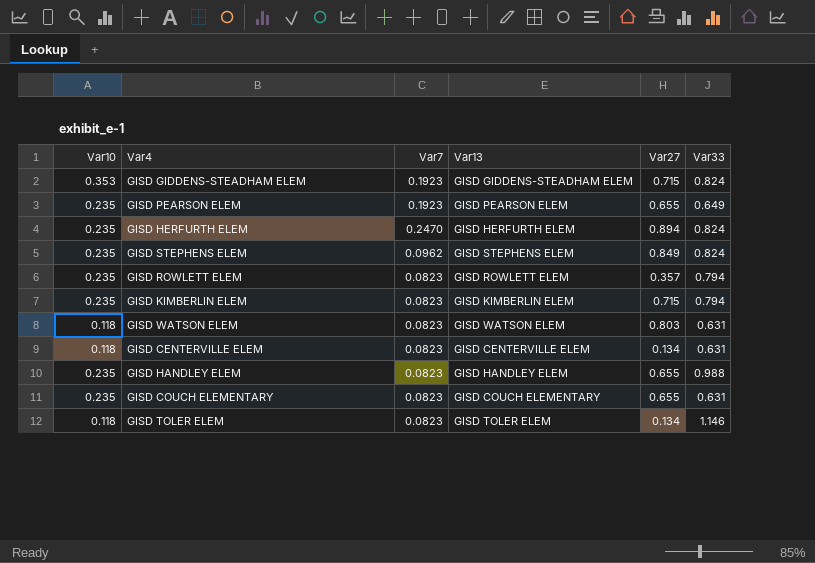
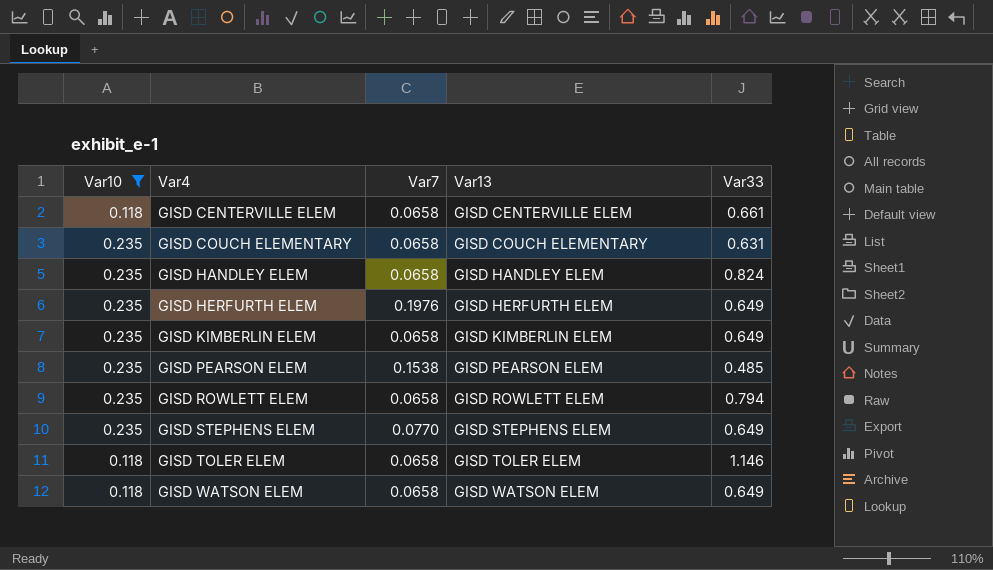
filter: none -> Var10 != 0.353
row order: none -> Var4 ascending
column Var27 | position: 5 -> none
GISD CENTERVILLE ELEM | Var7: 0.0823 -> 0.0658
GISD CENTERVILLE ELEM | Var33: 0.631 -> 0.661
GISD COUCH ELEMENTARY | Var7: 0.0823 -> 0.0658
GISD HANDLEY ELEM | Var7: 0.0823 -> 0.0658
GISD HANDLEY ELEM | Var33: 0.988 -> 0.824
GISD HERFURTH ELEM | Var7: 0.2470 -> 0.1976
GISD HERFURTH ELEM | Var33: 0.824 -> 0.649
GISD KIMBERLIN ELEM | Var7: 0.0823 -> 0.0658
GISD KIMBERLIN ELEM | Var33: 0.794 -> 0.649
GISD PEARSON ELEM | Var7: 0.1923 -> 0.1538
GISD PEARSON ELEM | Var33: 0.649 -> 0.485
GISD ROWLETT ELEM | Var7: 0.0823 -> 0.0658
GISD STEPHENS ELEM | Var7: 0.0962 -> 0.0770
GISD STEPHENS ELEM | Var33: 0.824 -> 0.649
GISD TOLER ELEM | Var7: 0.0823 -> 0.0658
GISD WATSON ELEM | Var7: 0.0823 -> 0.0658
GISD WATSON ELEM | Var33: 0.631 -> 0.649

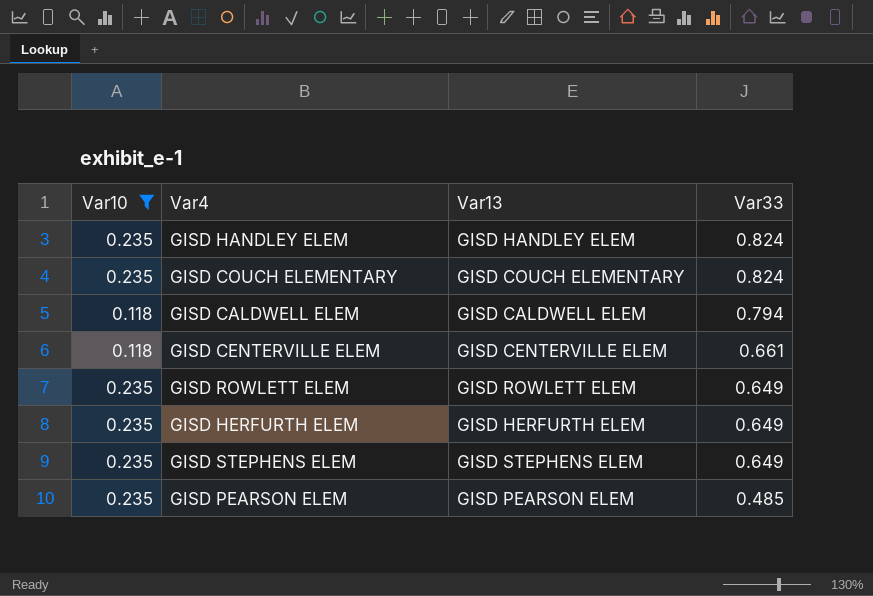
row order: Var4 ascending -> Var33 descending
column Var7 | position: 3 -> none
row GISD KIMBERLIN ELEM: 0.235 | 0.0658 | GISD KIMBERLIN ELEM | 0.649 -> none
row GISD TOLER ELEM: 0.118 | 0.0658 | GISD TOLER ELEM | 1.146 -> none
row GISD WATSON ELEM: 0.118 | 0.0658 | GISD WATSON ELEM | 0.649 -> none
GISD COUCH ELEMENTARY | Var33: 0.631 -> 0.824
row GISD CALDWELL ELEM: none -> 0.118 | GISD CALDWELL ELEM | 0.794
GISD ROWLETT ELEM | Var33: 0.794 -> 0.649

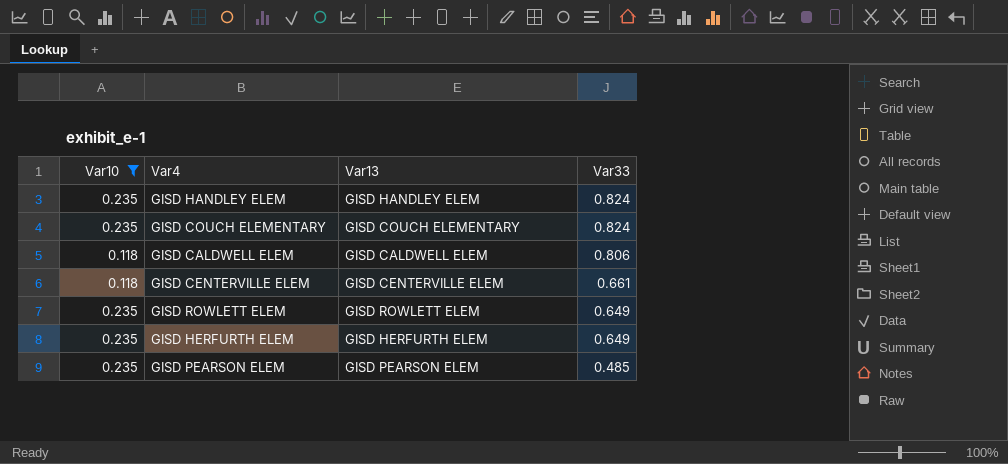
row GISD STEPHENS ELEM: 0.235 | GISD STEPHENS ELEM | 0.649 -> none
GISD CALDWELL ELEM | Var33: 0.794 -> 0.806

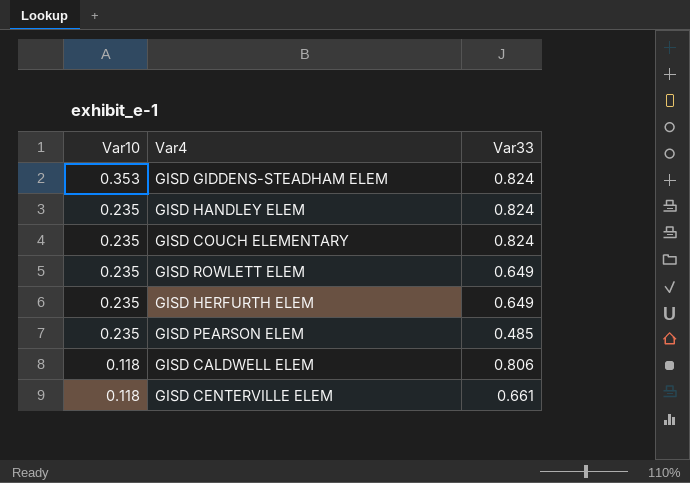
filter: Var10 != 0.353 -> none
row order: Var33 descending -> Var10 descending
column Var13 | position: 3 -> none

